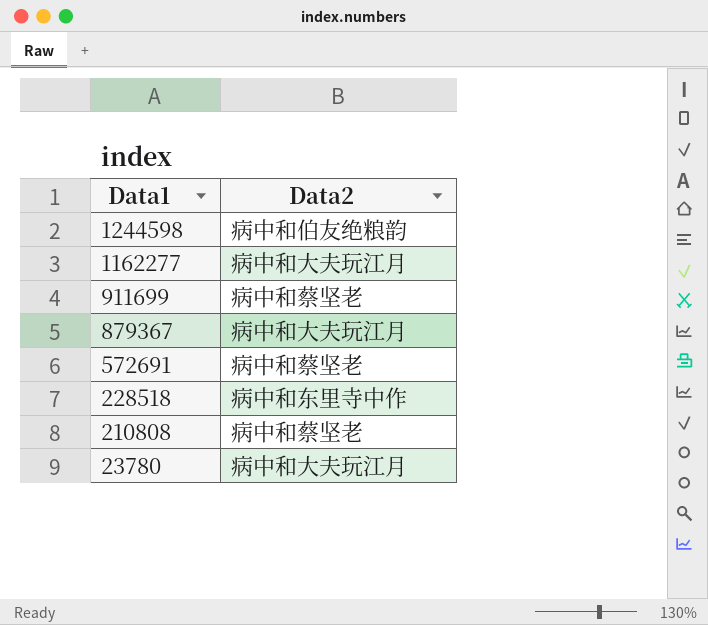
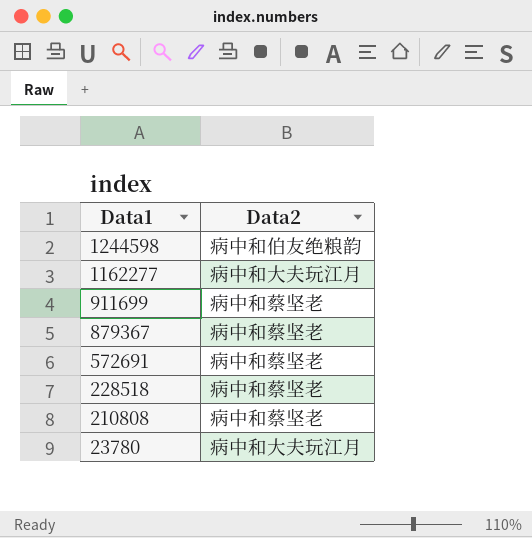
879367 | Data2: 病中和大夫玩江月 -> 病中和蔡坚老
228518 | Data2: 病中和东里寺中作 -> 病中和蔡坚老

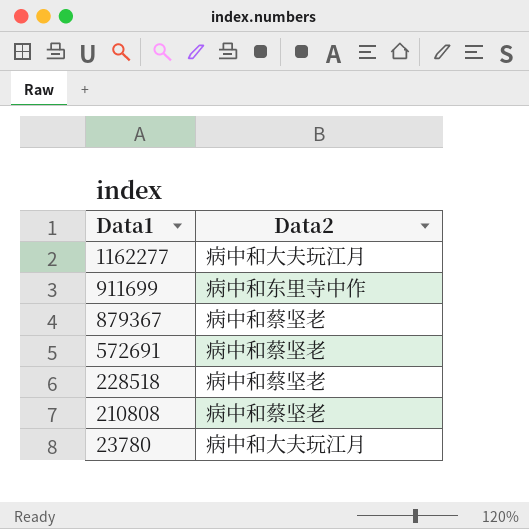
row 1244598: 病中和伯友绝粮韵 -> none
911699 | Data2: 病中和蔡坚老 -> 病中和东里寺中作

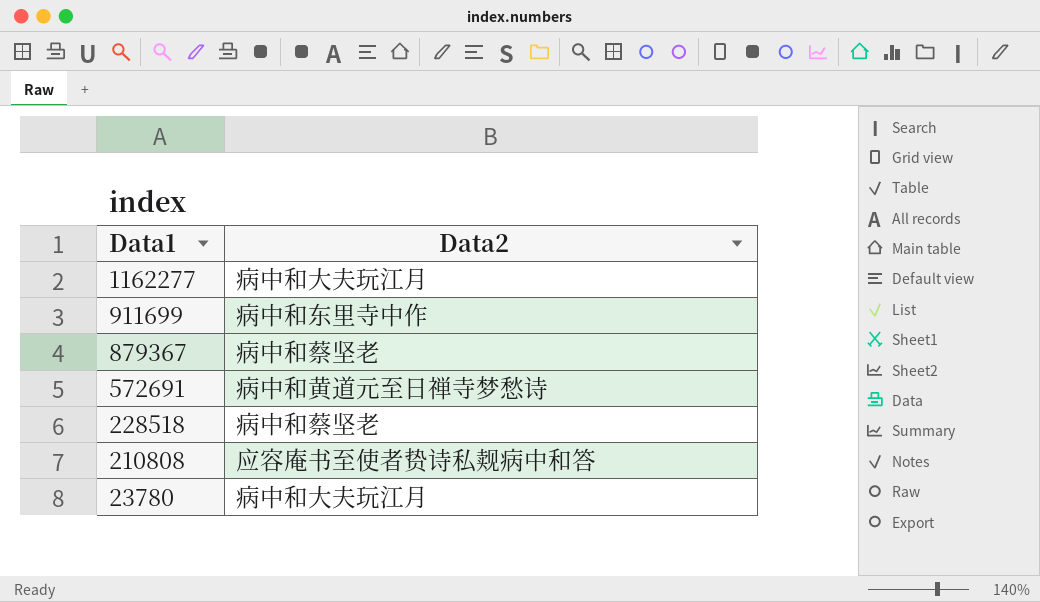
572691 | Data2: 病中和蔡坚老 -> 病中和黄道元至日禅寺梦愁诗
210808 | Data2: 病中和蔡坚老 -> 应容庵书至使者贽诗私觌病中和答

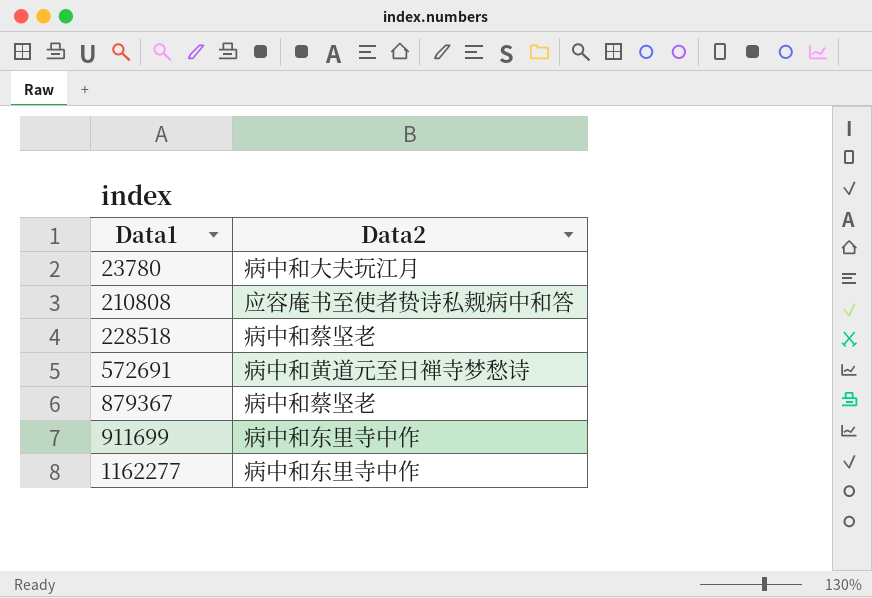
row order: Data1 descending -> Data1 ascending
1162277 | Data2: 病中和大夫玩江月 -> 病中和东里寺中作

